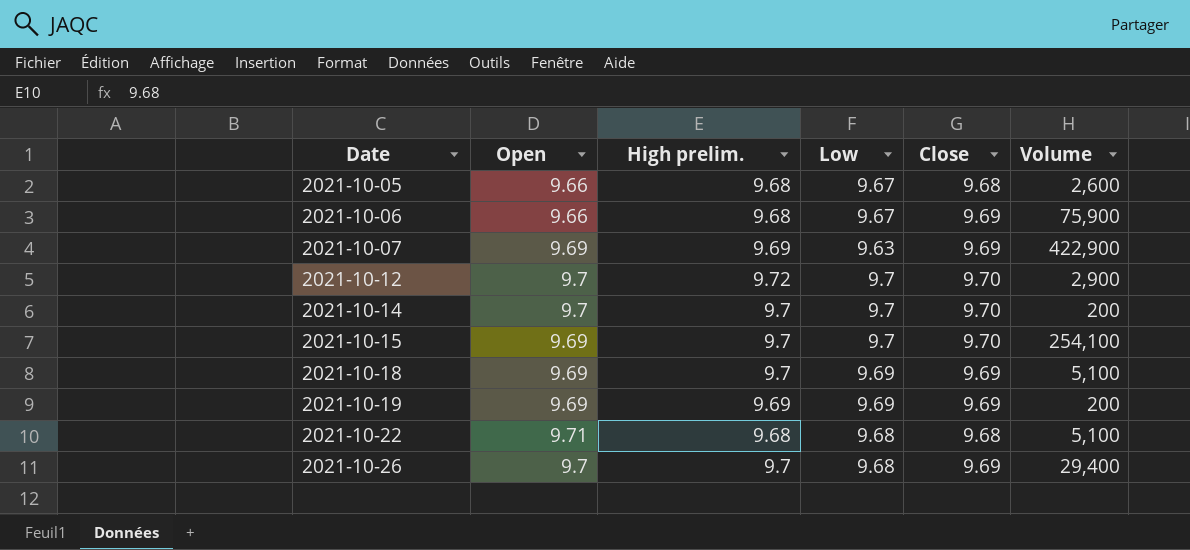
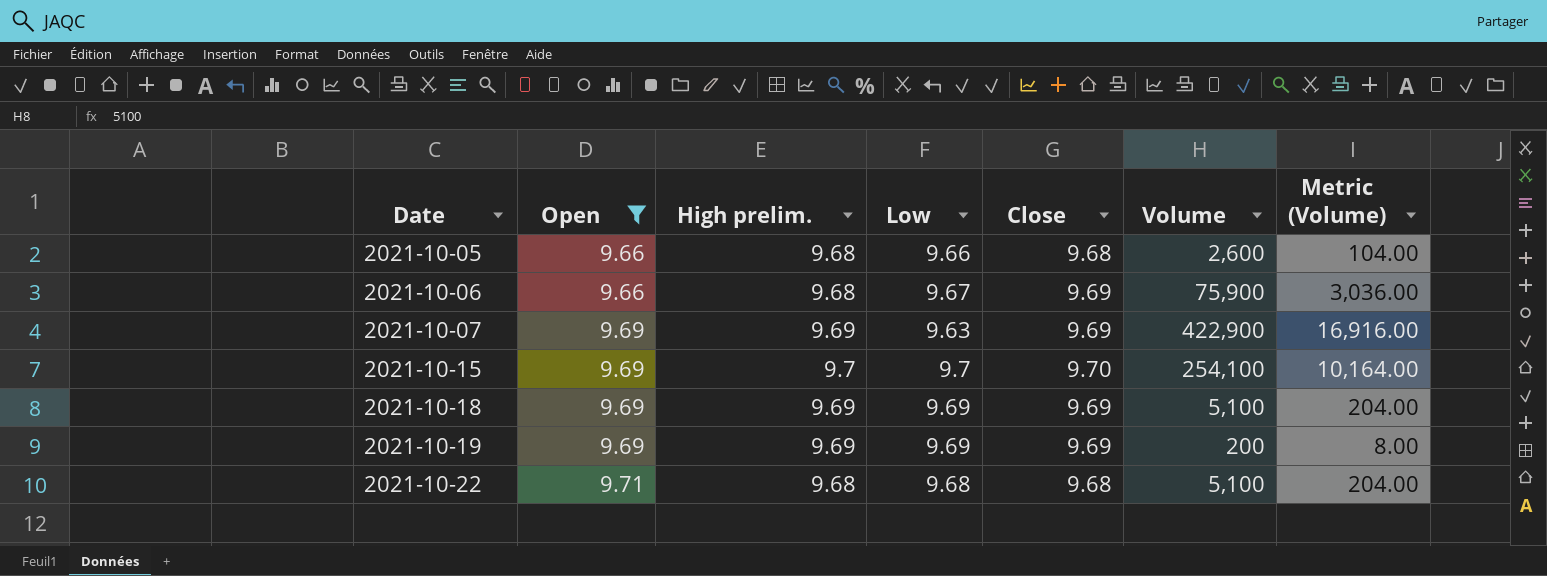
filter: none -> Open != 9.7
column Metric (Volume) | formula: none -> [Volume] * 0.04
2021-10-05 | Low: 9.67 -> 9.66
2021-10-18 | High prelim.: 9.7 -> 9.69

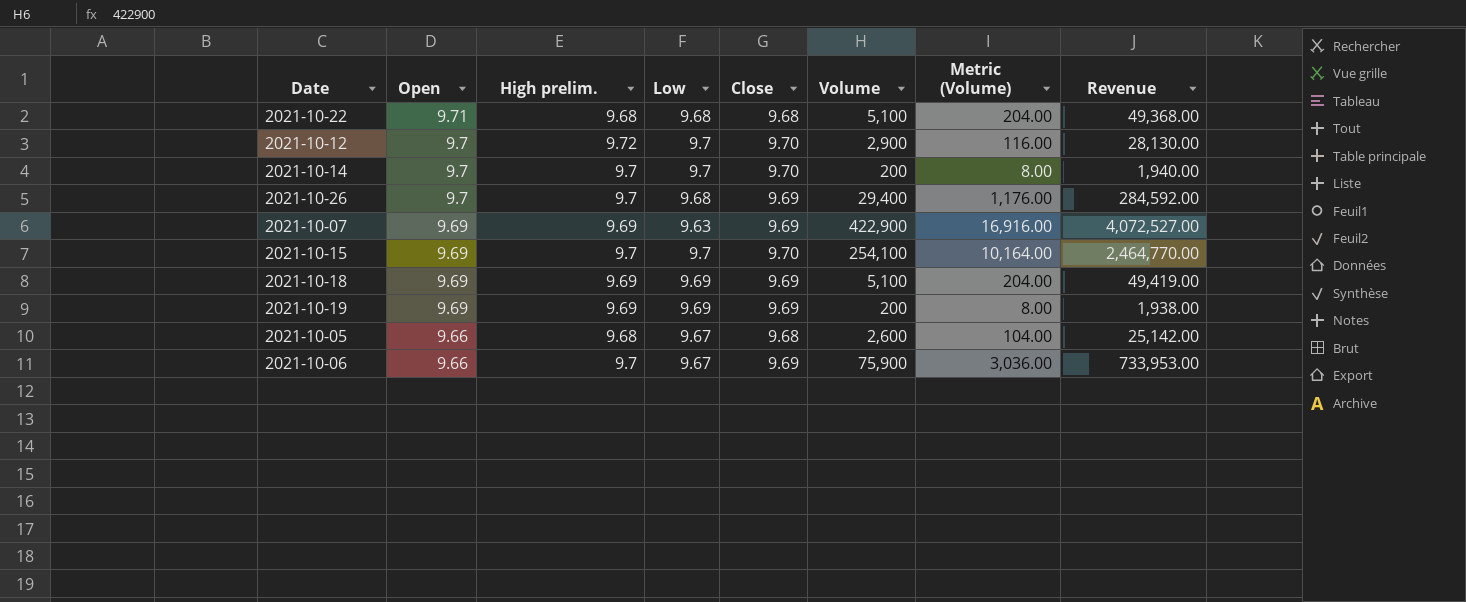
filter: Open != 9.7 -> none
row order: Date ascending -> Open descending
column Revenue | formula: none -> [Low] * [Volume]
2021-10-05 | Low: 9.66 -> 9.67
2021-10-06 | High prelim.: 9.68 -> 9.7

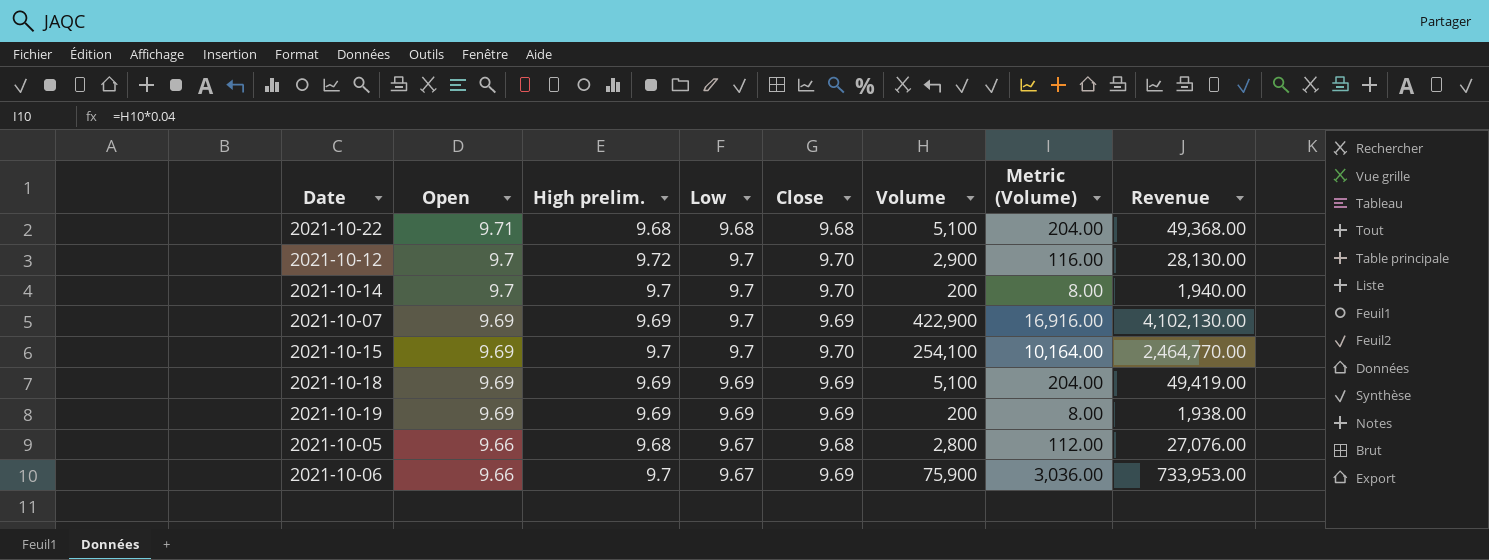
row 2021-10-26: 9.7 | 9.7 | 9.68 | 9.69 | 29,400 | 1,176.00 | 284,592.00 -> none
2021-10-07 | Low: 9.63 -> 9.7
2021-10-07 | Revenue: 4,072,527.00 -> 4,102,130.00
2021-10-05 | Volume: 2,600 -> 2,800
2021-10-05 | Metric (Volume): 104.00 -> 112.00
2021-10-05 | Revenue: 25,142.00 -> 27,076.00

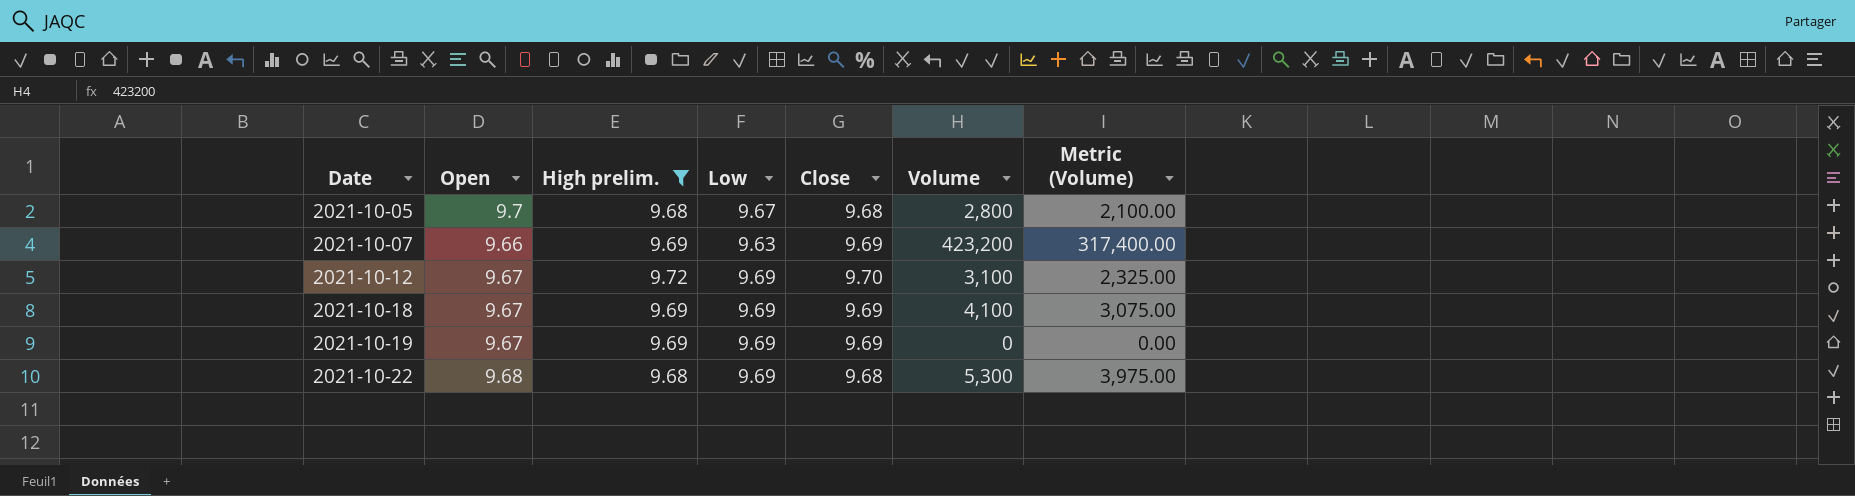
filter: none -> High prelim. != 9.7
row order: Open descending -> Date ascending
column Revenue | formula: [Low] * [Volume] -> none
column Metric (Volume) | formula: [Volume] * 0.04 -> [Volume] * 0.75
2021-10-05 | Open: 9.66 -> 9.7
2021-10-07 | Open: 9.69 -> 9.66
2021-10-07 | Low: 9.7 -> 9.63
2021-10-07 | Volume: 422,900 -> 423,200
2021-10-12 | Open: 9.7 -> 9.67
2021-10-12 | Low: 9.7 -> 9.69
2021-10-12 | Volume: 2,900 -> 3,100
2021-10-18 | Open: 9.69 -> 9.67
2021-10-18 | Volume: 5,100 -> 4,100
2021-10-19 | Open: 9.69 -> 9.67
2021-10-19 | Volume: 200 -> 0
2021-10-22 | Open: 9.71 -> 9.68
2021-10-22 | Low: 9.68 -> 9.69
2021-10-22 | Volume: 5,100 -> 5,300

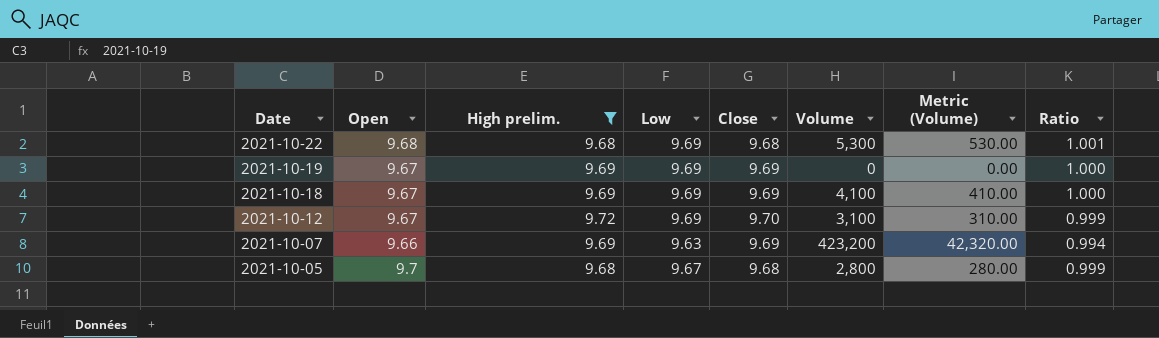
row order: Date ascending -> Date descending
column Metric (Volume) | formula: [Volume] * 0.75 -> [Volume] * 0.1
column Ratio | formula: none -> [Low] / [Close]

